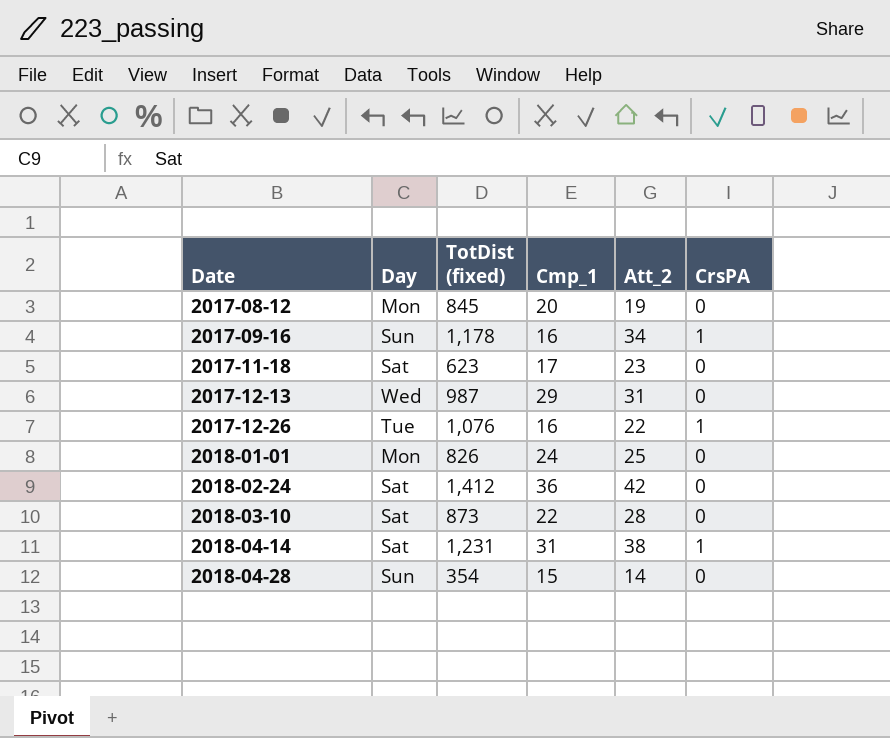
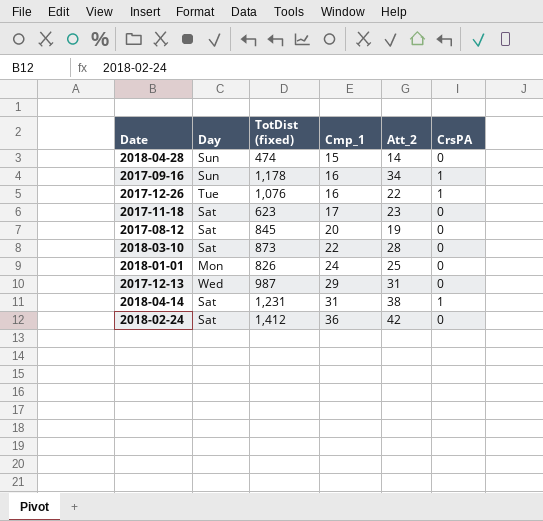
row order: Date ascending -> Cmp_1 ascending
2018-04-28 | TotDist (fixed): 354 -> 474
2017-08-12 | Day: Mon -> Sat

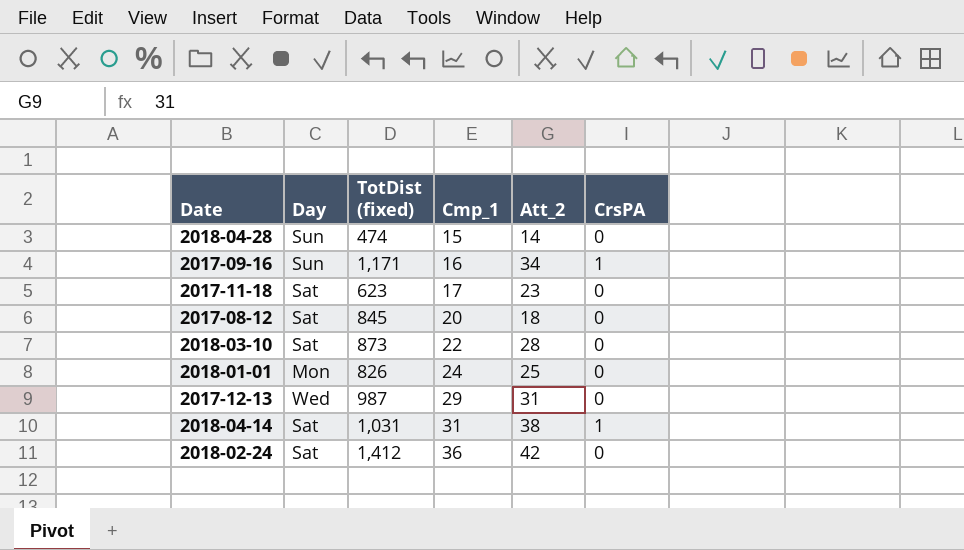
row 2017-12-26: Tue | 1,076 | 16 | 22 | 1 -> none
2017-09-16 | TotDist (fixed): 1,178 -> 1,171
2017-08-12 | Att_2: 19 -> 18
2018-04-14 | TotDist (fixed): 1,231 -> 1,031

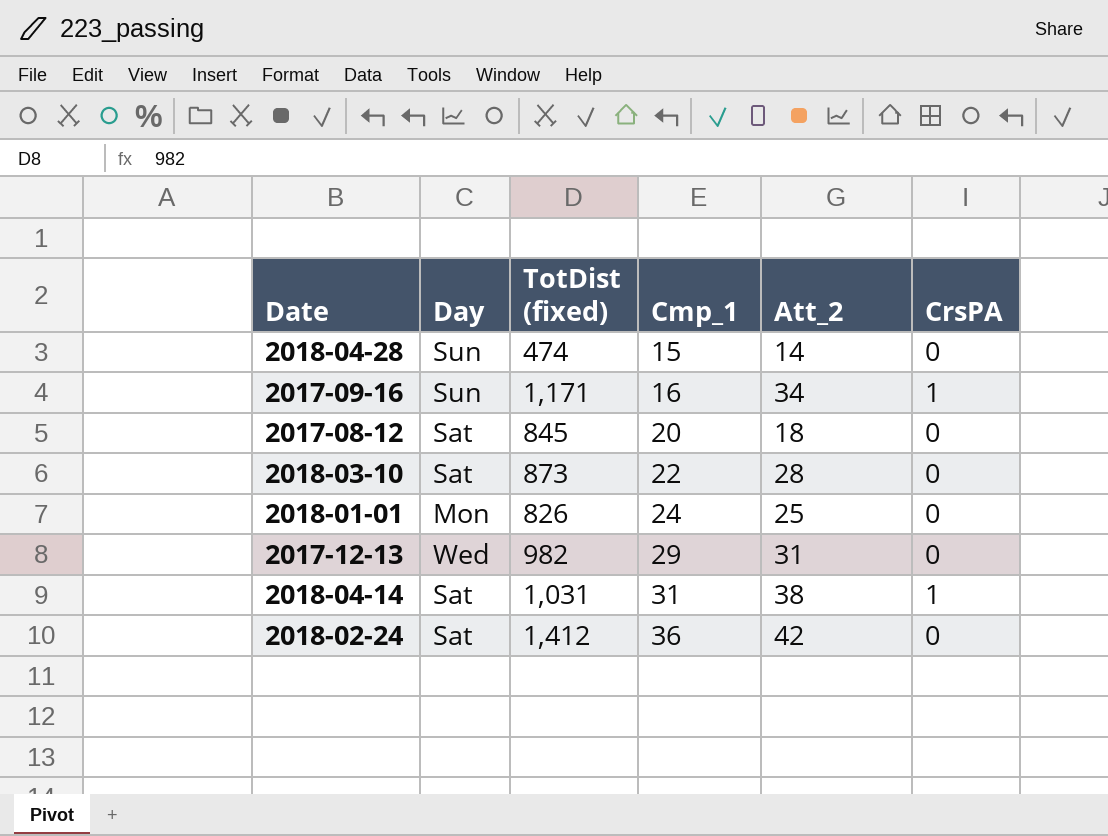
row 2017-11-18: Sat | 623 | 17 | 23 | 0 -> none
2017-12-13 | TotDist (fixed): 987 -> 982

